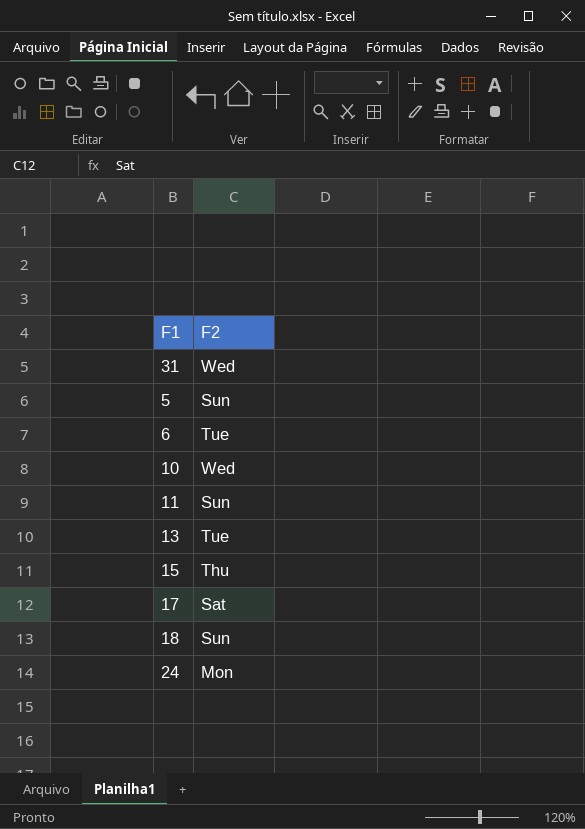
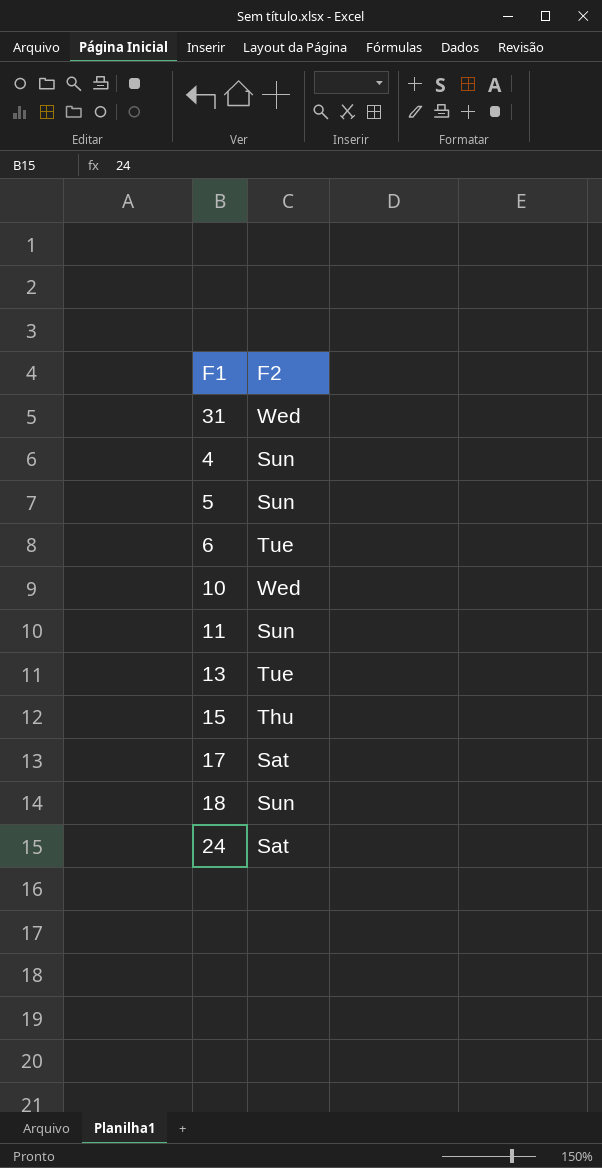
row 4: none -> Sun
24 | F2: Mon -> Sat

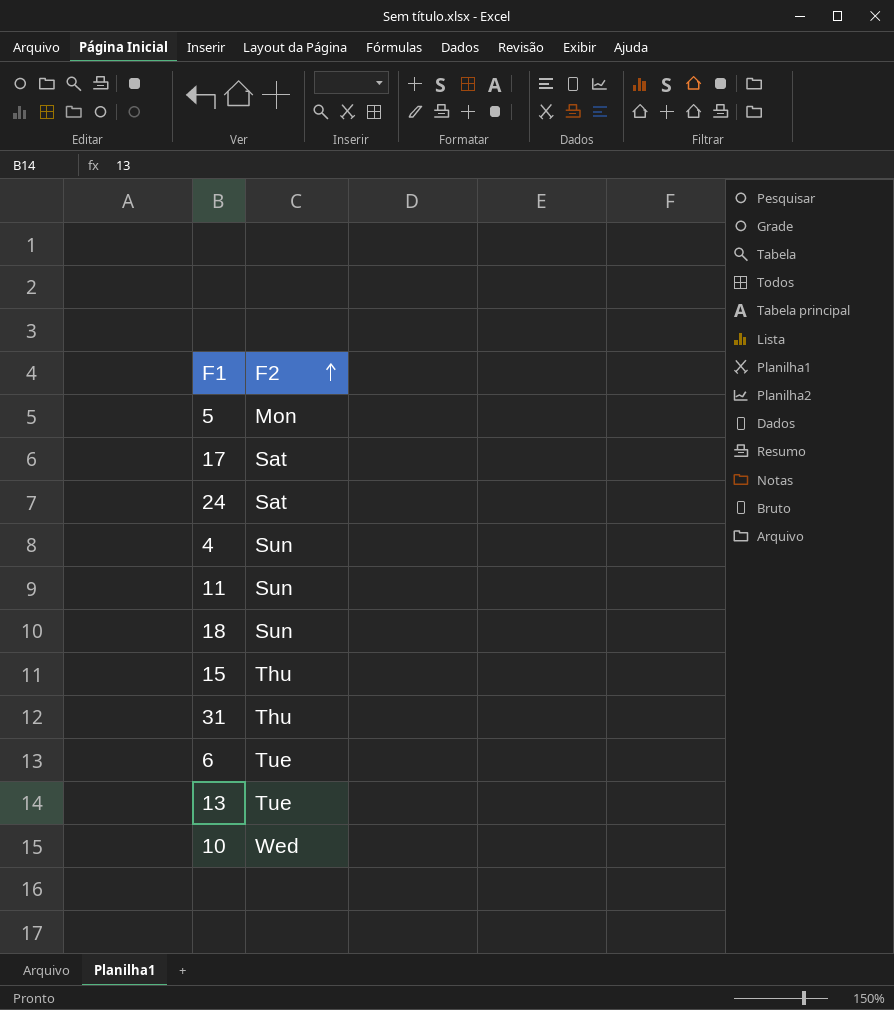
row order: none -> F2 ascending
5 | F2: Sun -> Mon
31 | F2: Wed -> Thu

